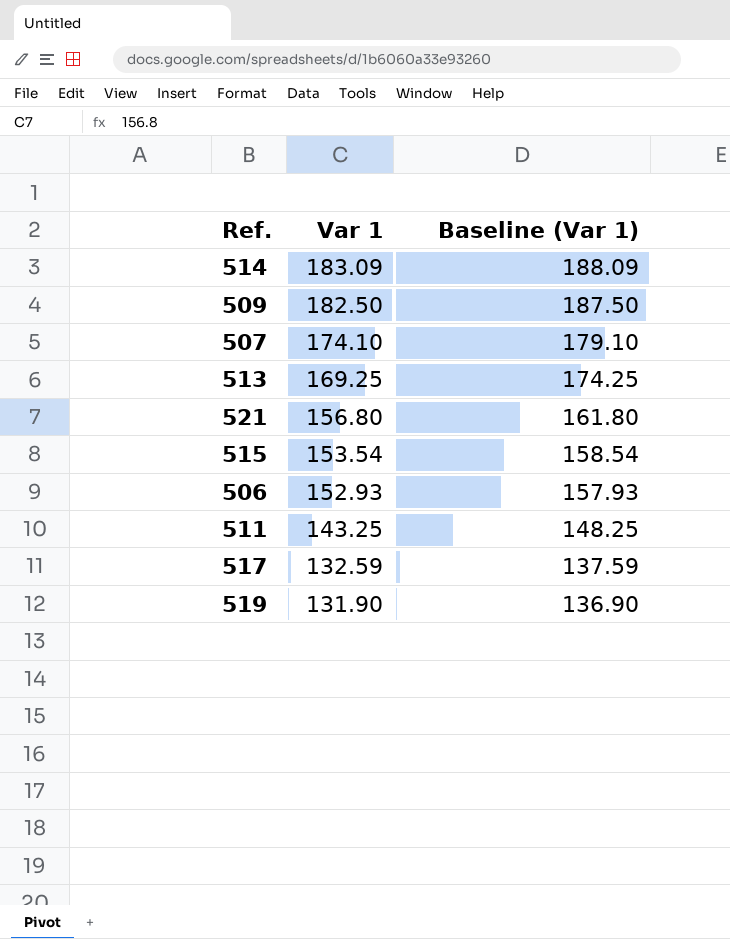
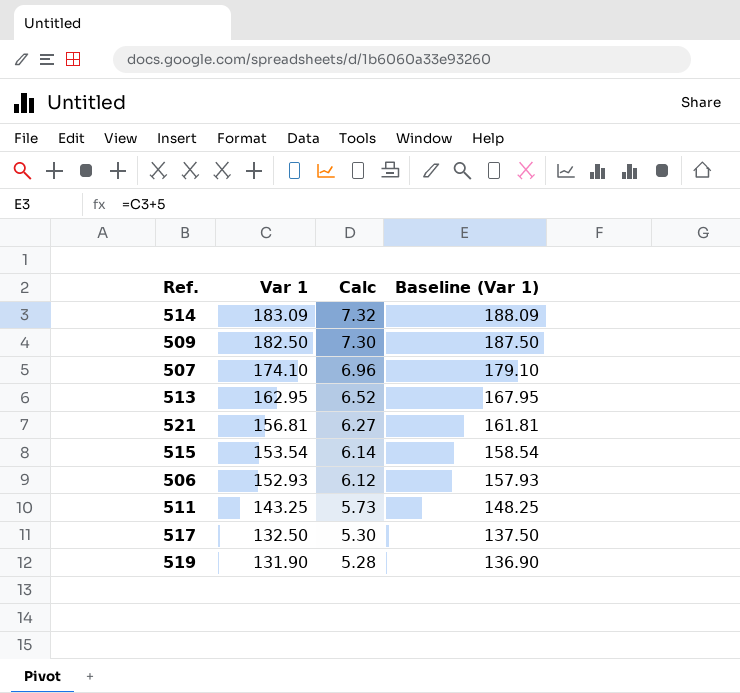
column Calc | formula: none -> [Var 1] * 0.04
513 | Var 1: 169.25 -> 162.95
513 | Baseline (Var 1): 174.25 -> 167.95
521 | Var 1: 156.80 -> 156.81
521 | Baseline (Var 1): 161.80 -> 161.81
517 | Var 1: 132.59 -> 132.50
517 | Baseline (Var 1): 137.59 -> 137.50

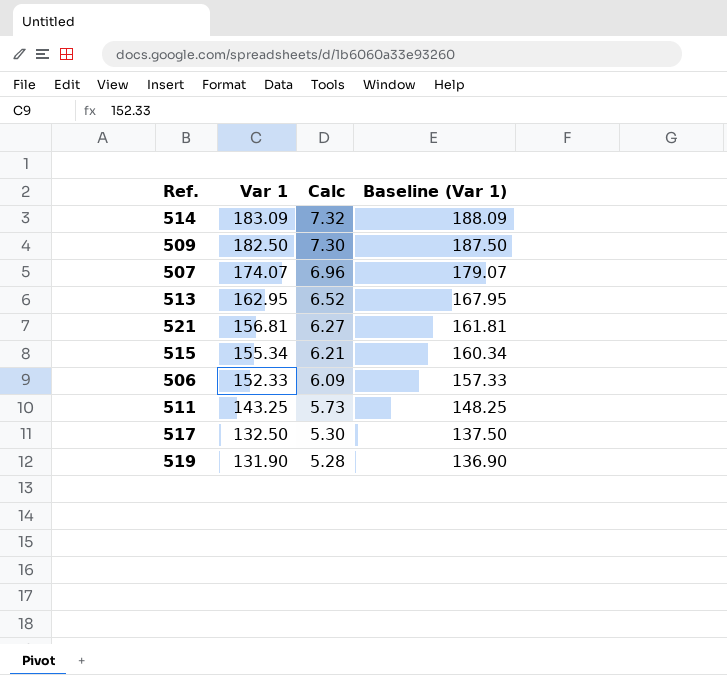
507 | Var 1: 174.10 -> 174.07
507 | Baseline (Var 1): 179.10 -> 179.07
515 | Var 1: 153.54 -> 155.34
515 | Calc: 6.14 -> 6.21
515 | Baseline (Var 1): 158.54 -> 160.34
506 | Var 1: 152.93 -> 152.33
506 | Calc: 6.12 -> 6.09
506 | Baseline (Var 1): 157.93 -> 157.33

